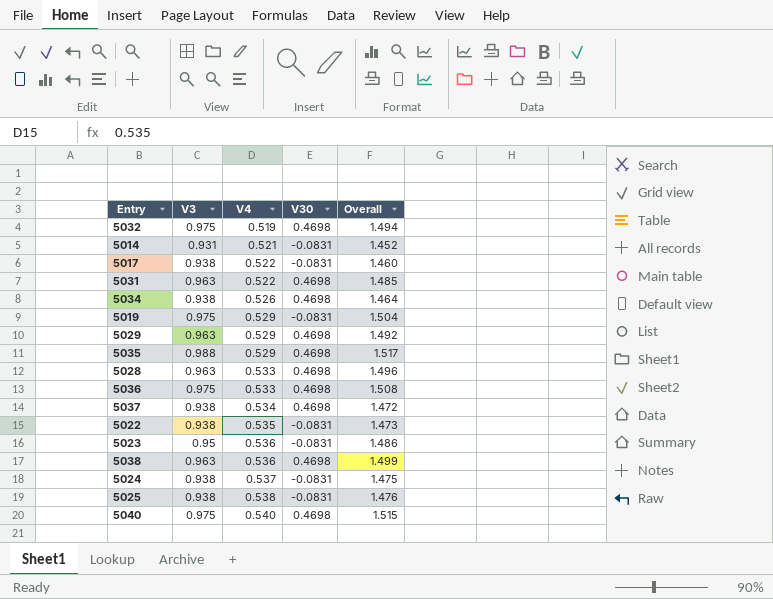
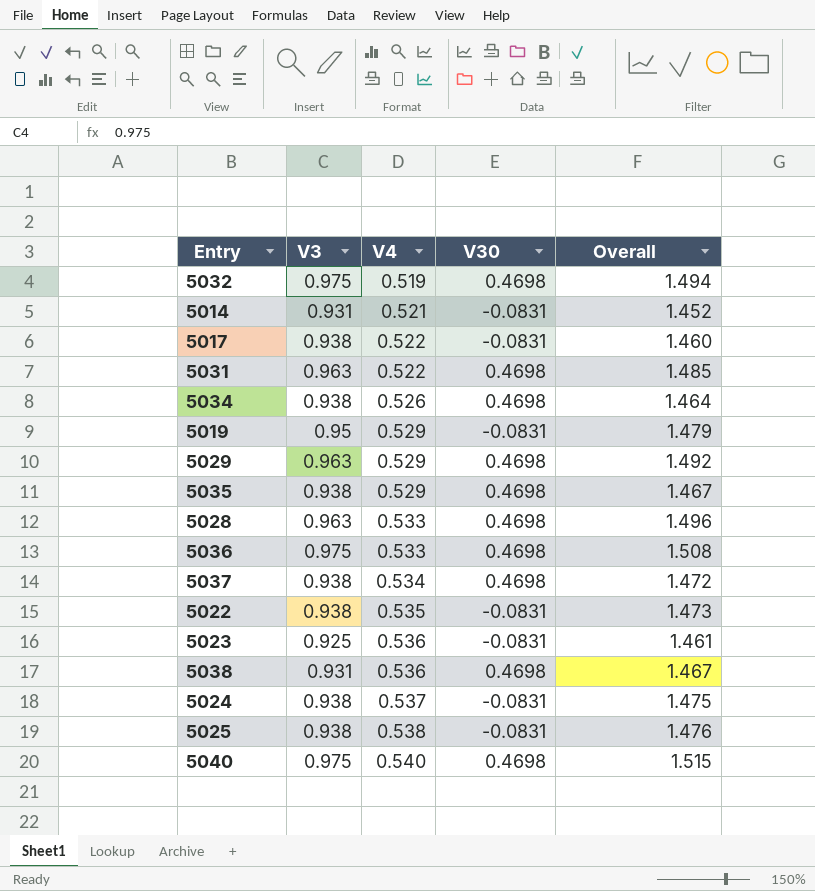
5019 | V3: 0.975 -> 0.95
5019 | Overall: 1.504 -> 1.479
5035 | V3: 0.988 -> 0.938
5035 | Overall: 1.517 -> 1.467
5023 | V3: 0.95 -> 0.925
5023 | Overall: 1.486 -> 1.461
5038 | V3: 0.963 -> 0.931
5038 | Overall: 1.499 -> 1.467

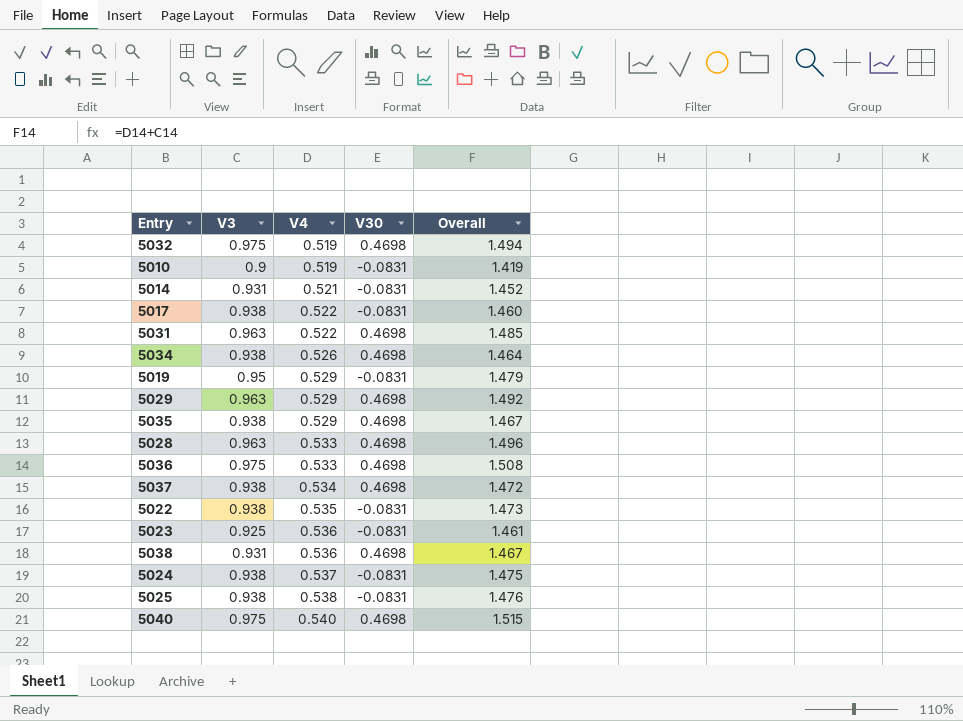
row 5010: none -> 0.9 | 0.519 | -0.0831 | 1.419

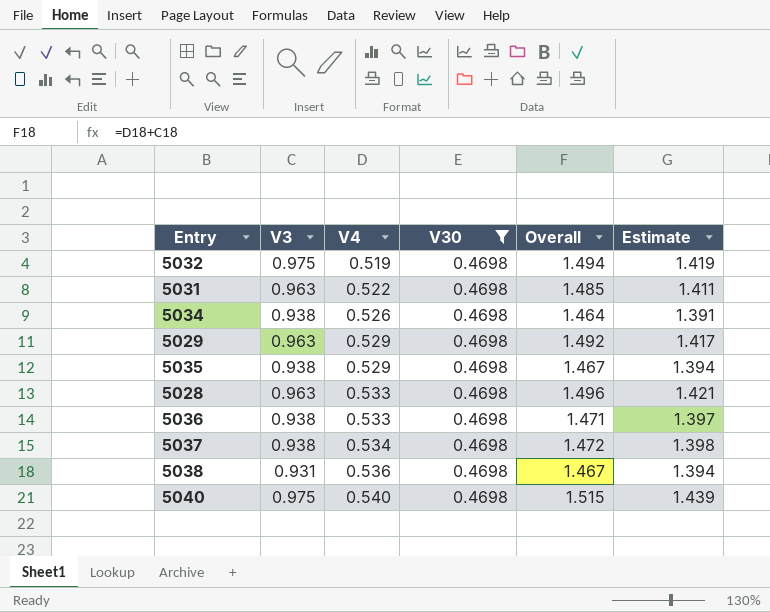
filter: none -> V30 = 0.4698
column Estimate | formula: none -> [Overall] * 0.95
5036 | V3: 0.975 -> 0.938
5036 | Overall: 1.508 -> 1.471

